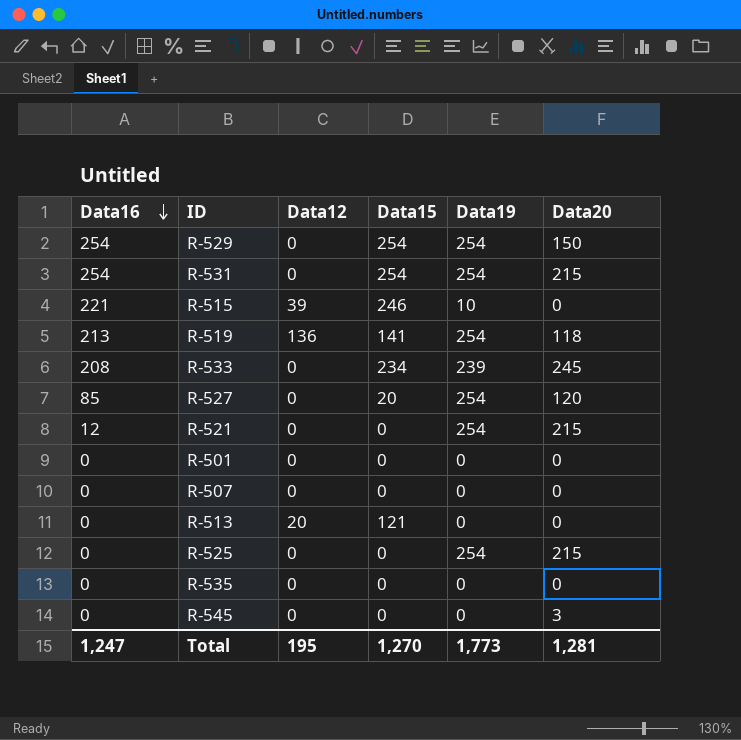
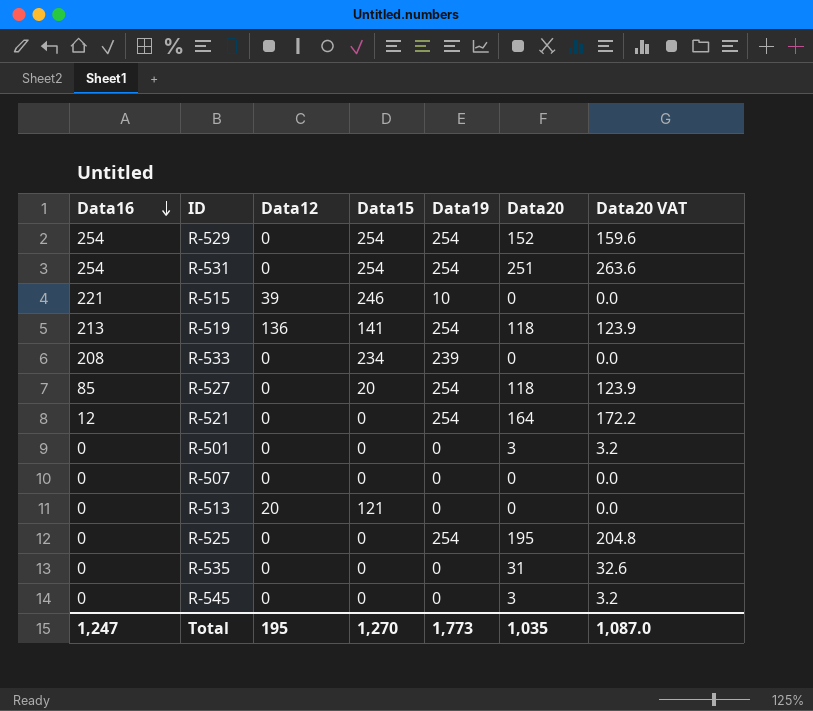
column Data20 VAT | formula: none -> [Data20] * 1.05
R-529 | Data20: 150 -> 152
R-531 | Data20: 215 -> 251
R-533 | Data20: 245 -> 0
R-527 | Data20: 120 -> 118
R-521 | Data20: 215 -> 164
R-501 | Data20: 0 -> 3
R-525 | Data20: 215 -> 195
R-535 | Data20: 0 -> 31
Total | Data20: 1,281 -> 1,035

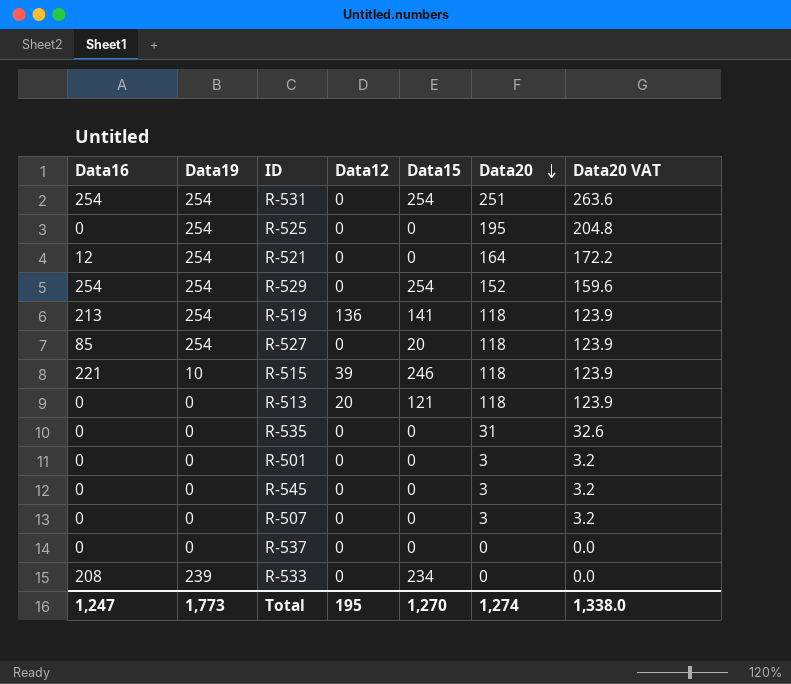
row order: Data16 descending -> Data20 descending
column Data19 | position: 5 -> 2
R-515 | Data20: 0 -> 118
R-515 | Data20 VAT: 0.0 -> 123.9
R-513 | Data20: 0 -> 118
R-513 | Data20 VAT: 0.0 -> 123.9
R-507 | Data20: 0 -> 3
R-507 | Data20 VAT: 0.0 -> 3.2
row R-537: none -> 0 | 0 | 0 | 0 | 0 | 0.0
Total | Data20: 1,035 -> 1,274
Total | Data20 VAT: 1,087.0 -> 1,338.0

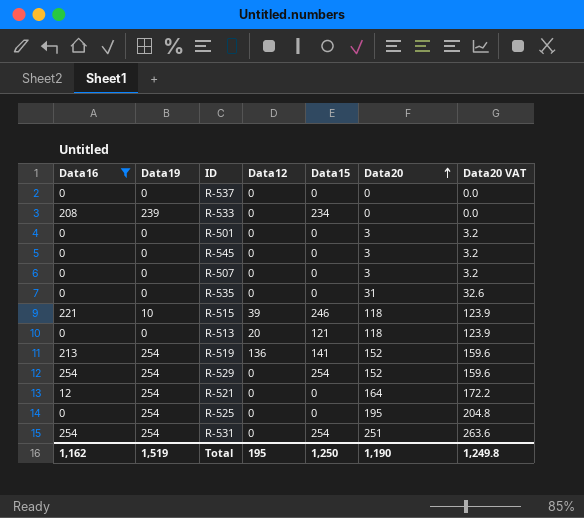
filter: none -> Data16 != 85
row order: Data20 descending -> Data20 ascending
R-519 | Data20: 118 -> 152
R-519 | Data20 VAT: 123.9 -> 159.6
Total | Data16: 1,247 -> 1,162
Total | Data19: 1,773 -> 1,519
Total | Data15: 1,270 -> 1,250
Total | Data20: 1,274 -> 1,190
Total | Data20 VAT: 1,338.0 -> 1,249.8

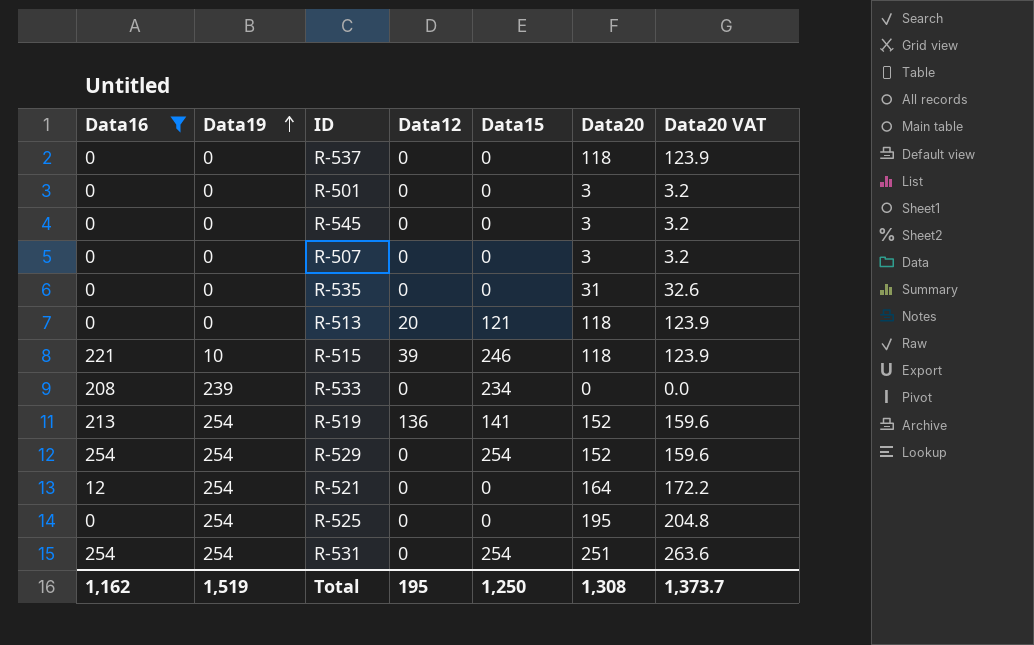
row order: Data20 ascending -> Data19 ascending
R-537 | Data20: 0 -> 118
R-537 | Data20 VAT: 0.0 -> 123.9
Total | Data20: 1,190 -> 1,308
Total | Data20 VAT: 1,249.8 -> 1,373.7

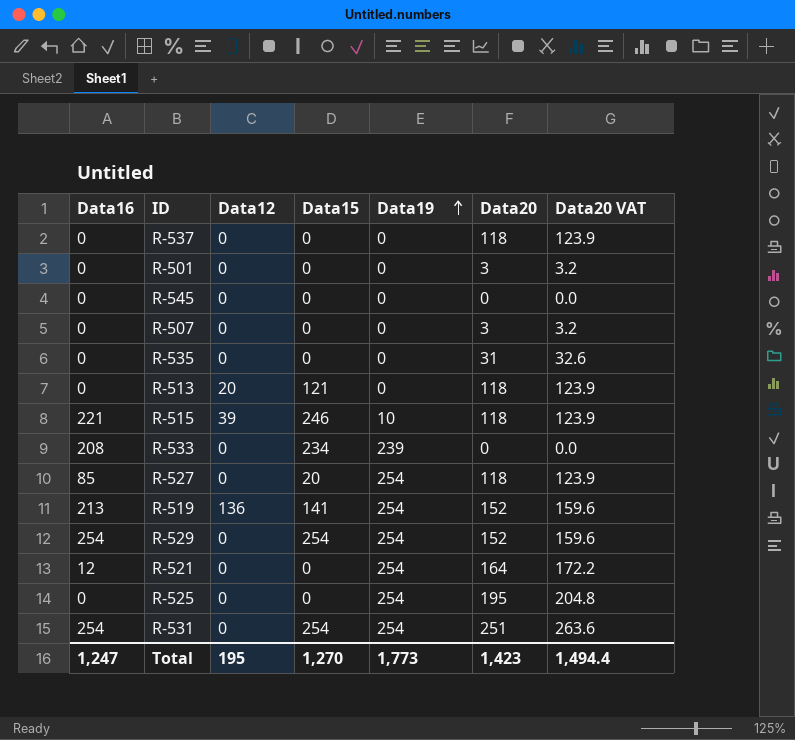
filter: Data16 != 85 -> none
column Data19 | position: 2 -> 5
R-545 | Data20: 3 -> 0
R-545 | Data20 VAT: 3.2 -> 0.0
Total | Data16: 1,162 -> 1,247
Total | Data15: 1,250 -> 1,270
Total | Data19: 1,519 -> 1,773
Total | Data20: 1,308 -> 1,423
Total | Data20 VAT: 1,373.7 -> 1,494.4

